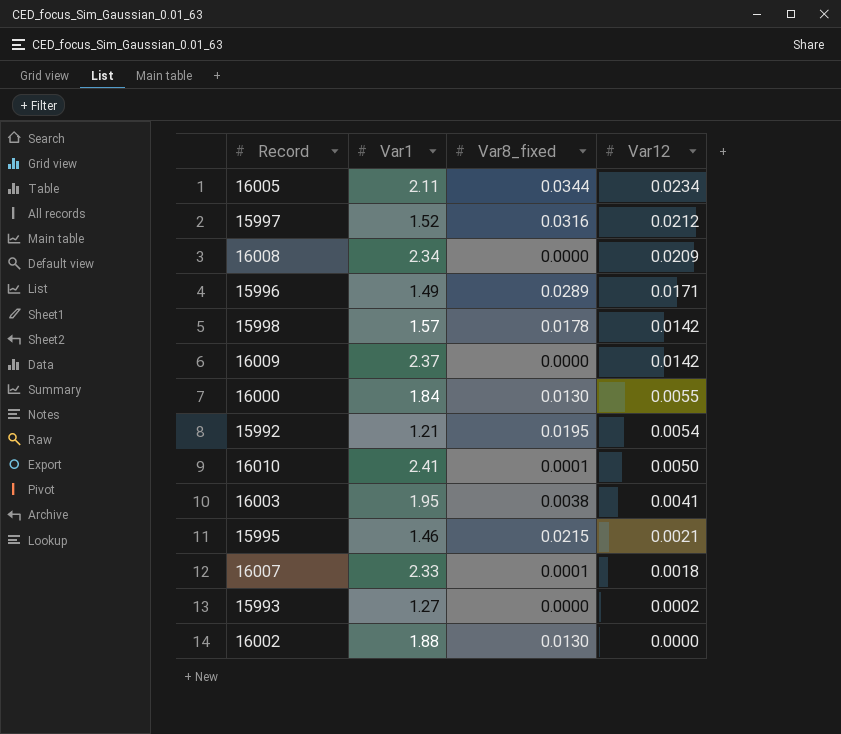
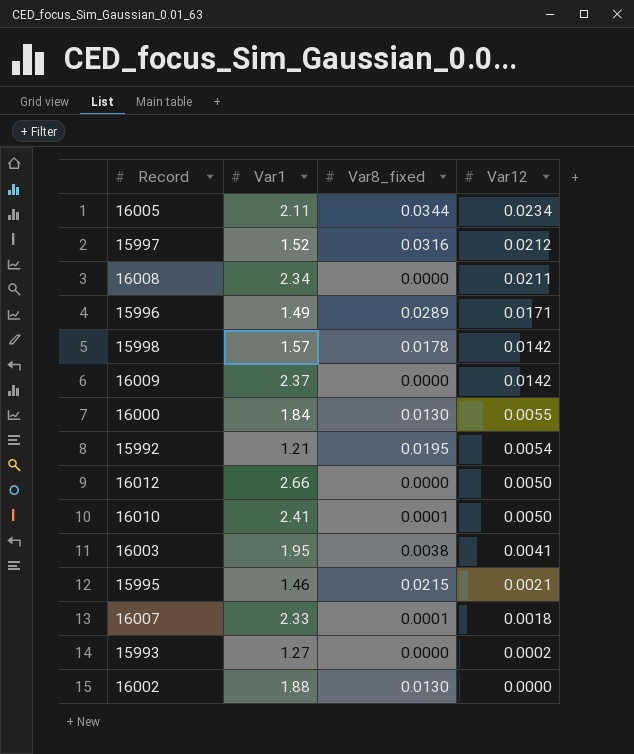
16008 | Var12: 0.0209 -> 0.0211
row 16012: none -> 2.66 | 0.0000 | 0.0050

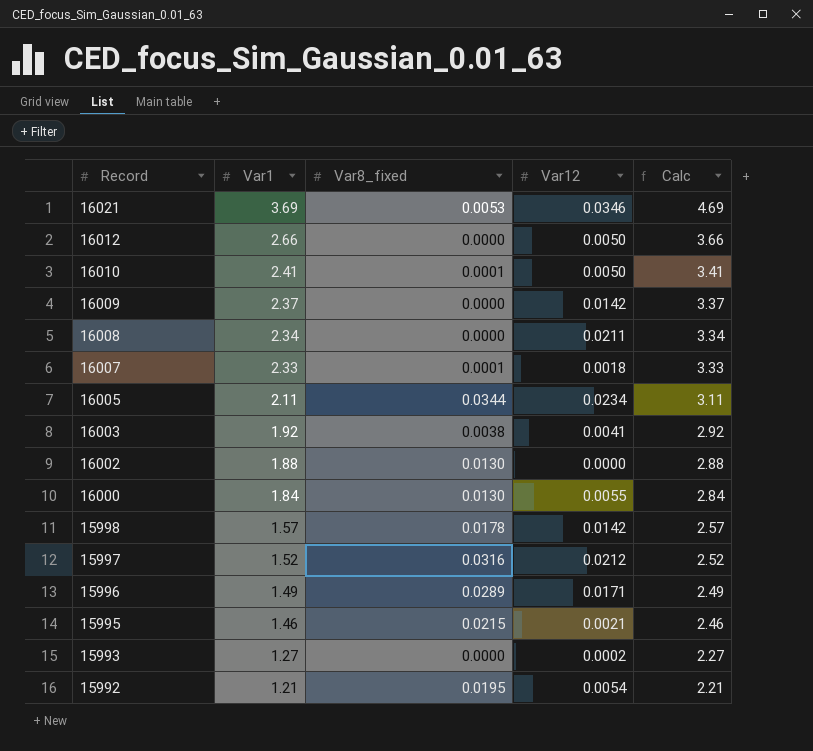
row order: Var12 descending -> Record descending
column Calc | formula: none -> [Var1] + 1
row 16021: none -> 3.69 | 0.0053 | 0.0346 | 4.69
16003 | Var1: 1.95 -> 1.92

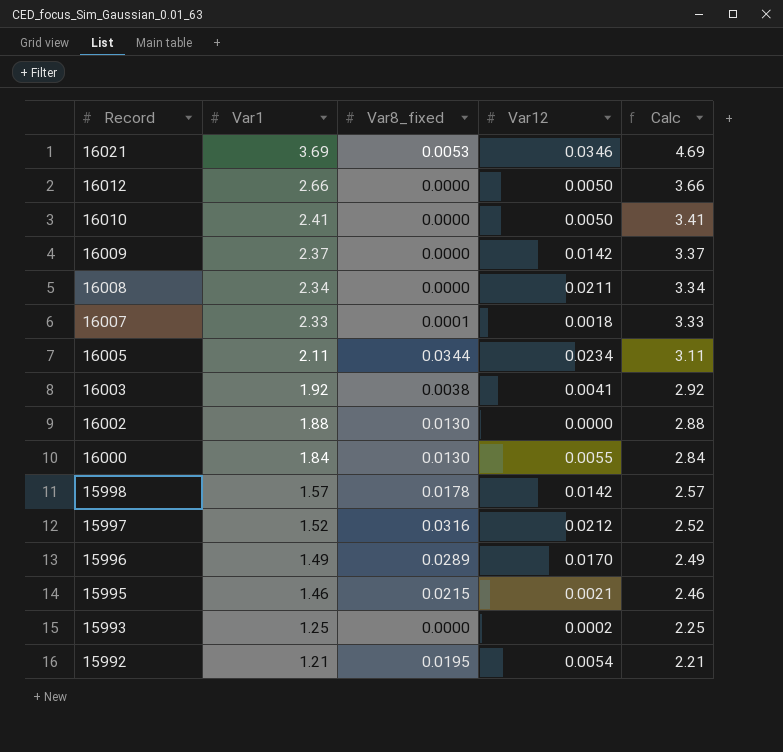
16010 | Var8_fixed: 0.0001 -> 0.0000
15996 | Var12: 0.0171 -> 0.0170
15993 | Var1: 1.27 -> 1.25
15993 | Calc: 2.27 -> 2.25

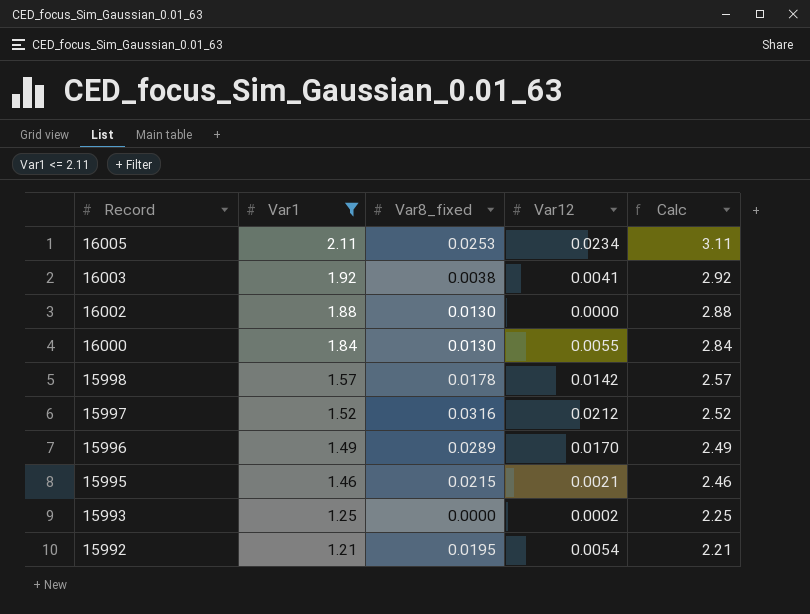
filter: none -> Var1 <= 2.11
16005 | Var8_fixed: 0.0344 -> 0.0253

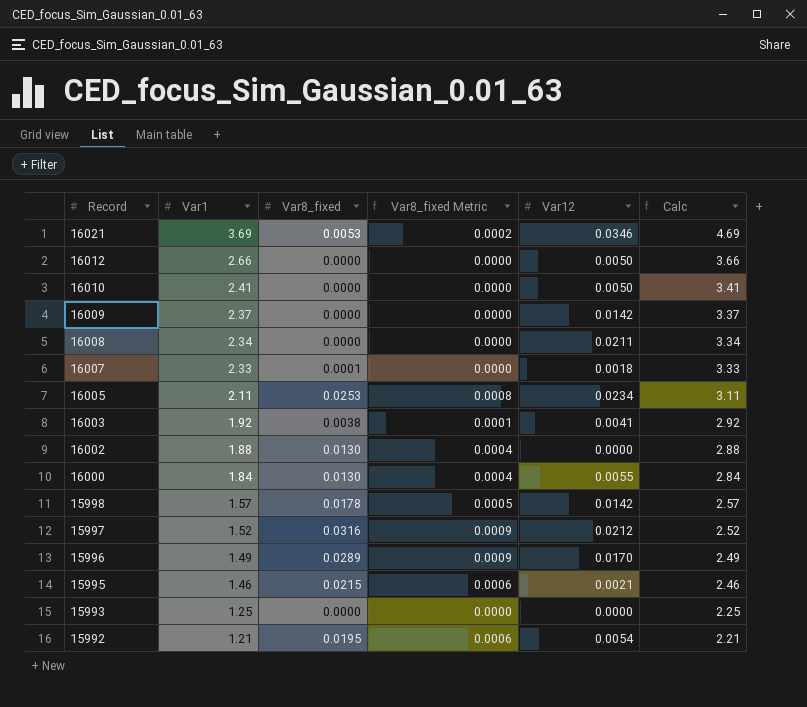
filter: Var1 <= 2.11 -> none
column Var8_fixed Metric | formula: none -> [Var8_fixed] * 0.03
15993 | Var12: 0.0002 -> 0.0000

